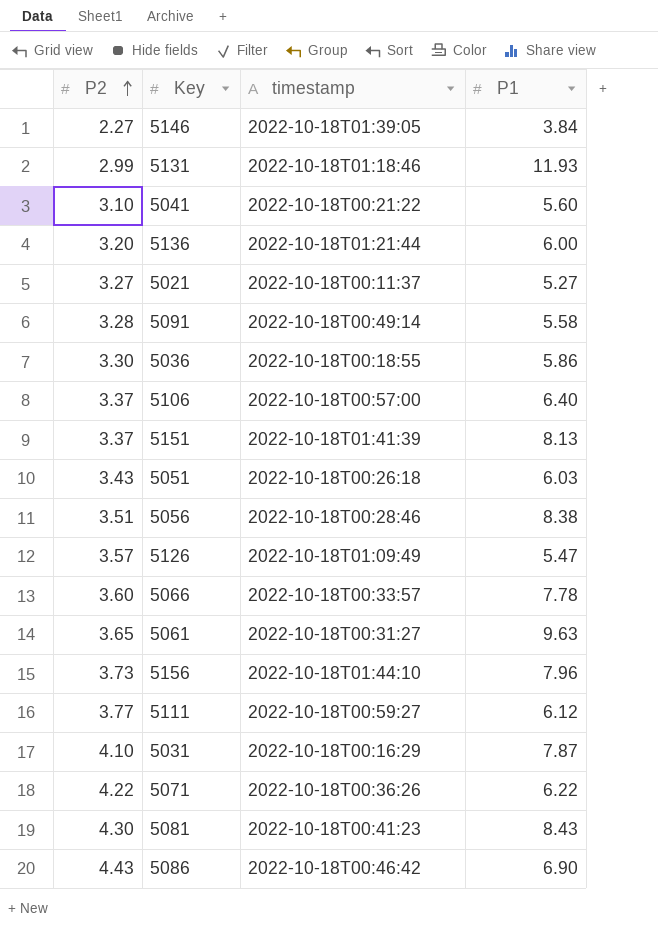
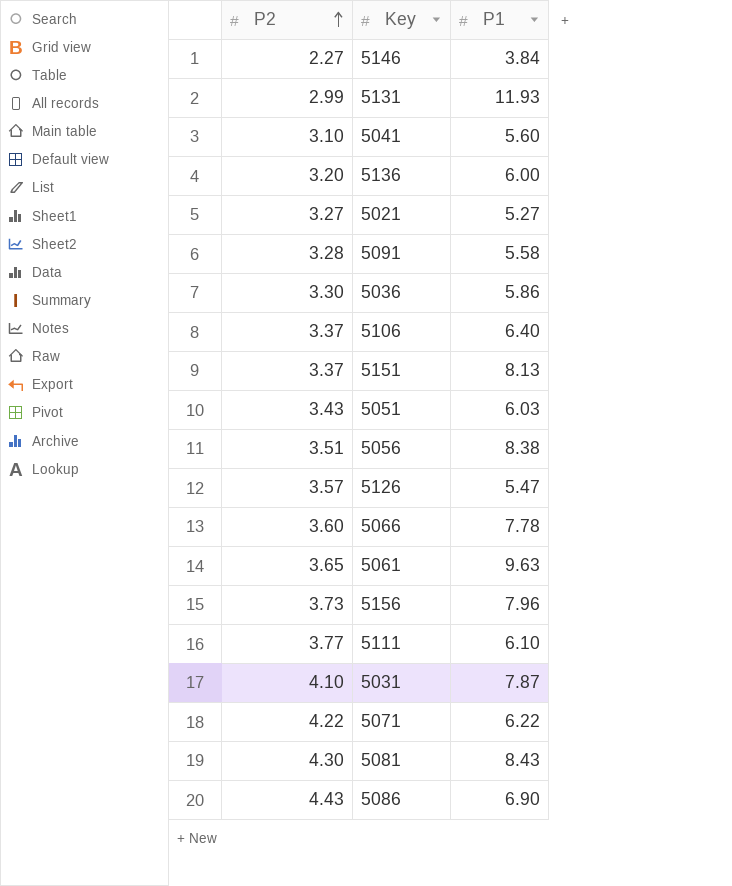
column timestamp | position: 3 -> none
5111 | P1: 6.12 -> 6.10

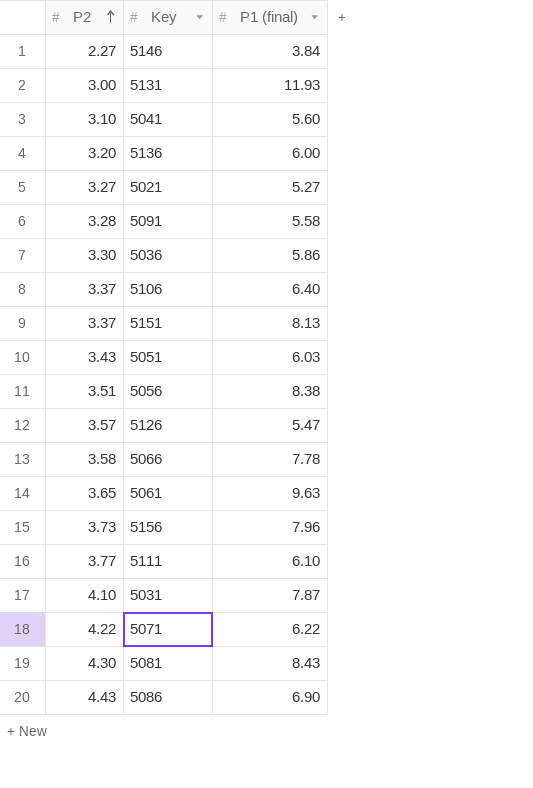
column name: P1 -> P1 (final)
5131 | P2: 2.99 -> 3.00
5066 | P2: 3.60 -> 3.58

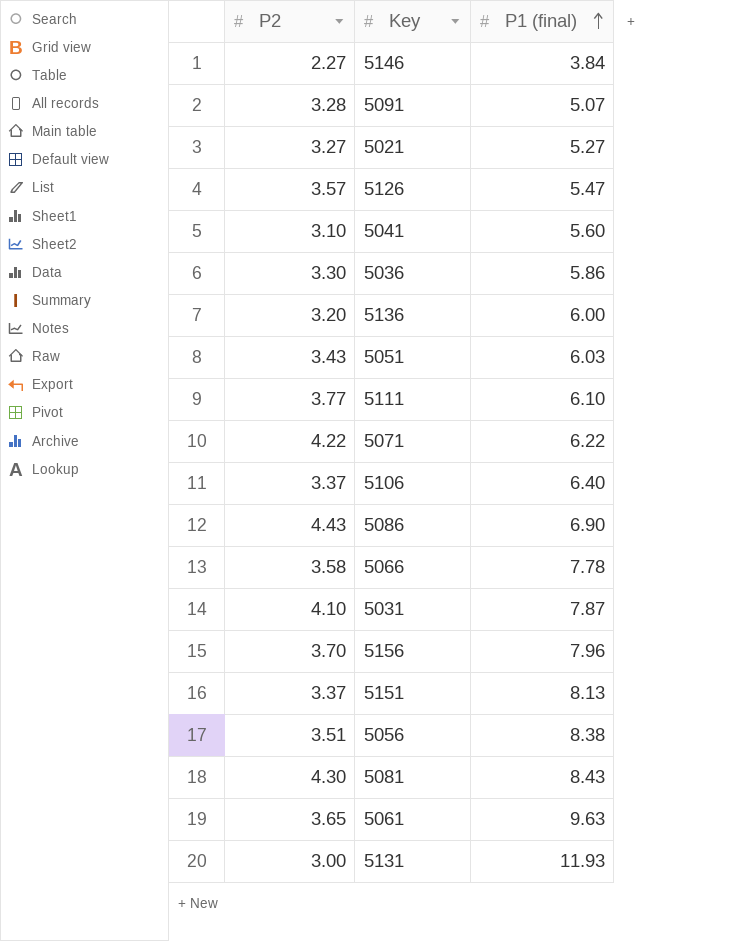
row order: P2 ascending -> P1 (final) ascending
5091 | P1 (final): 5.58 -> 5.07
5156 | P2: 3.73 -> 3.70

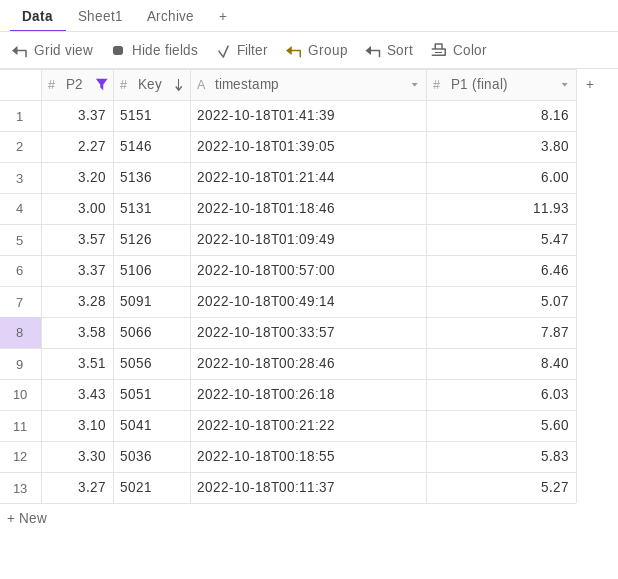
filter: none -> P2 <= 3.58
row order: P1 (final) ascending -> Key descending
column timestamp | position: none -> 3
5151 | P1 (final): 8.13 -> 8.16
5146 | P1 (final): 3.84 -> 3.80
5106 | P1 (final): 6.40 -> 6.46
5066 | P1 (final): 7.78 -> 7.87
5056 | P1 (final): 8.38 -> 8.40
5036 | P1 (final): 5.86 -> 5.83

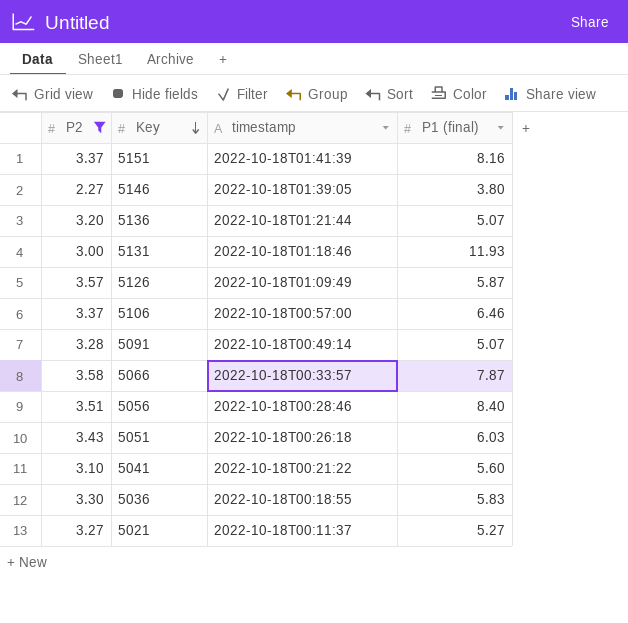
5136 | P1 (final): 6.00 -> 5.07
5126 | P1 (final): 5.47 -> 5.87

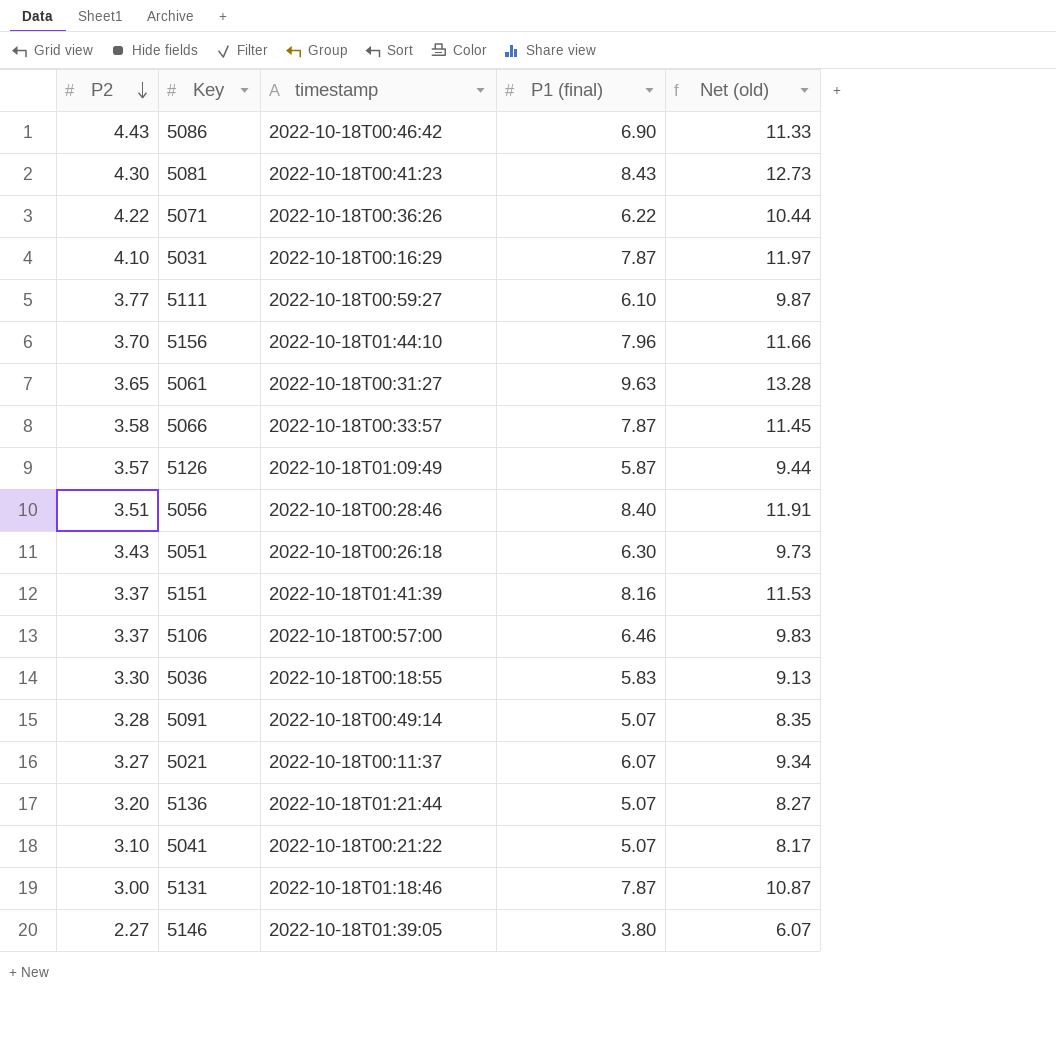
filter: P2 <= 3.58 -> none
row order: Key descending -> P2 descending
column Net (old) | formula: none -> [P2] + [P1 (final)]
5051 | P1 (final): 6.03 -> 6.30
5021 | P1 (final): 5.27 -> 6.07
5041 | P1 (final): 5.60 -> 5.07
5131 | P1 (final): 11.93 -> 7.87

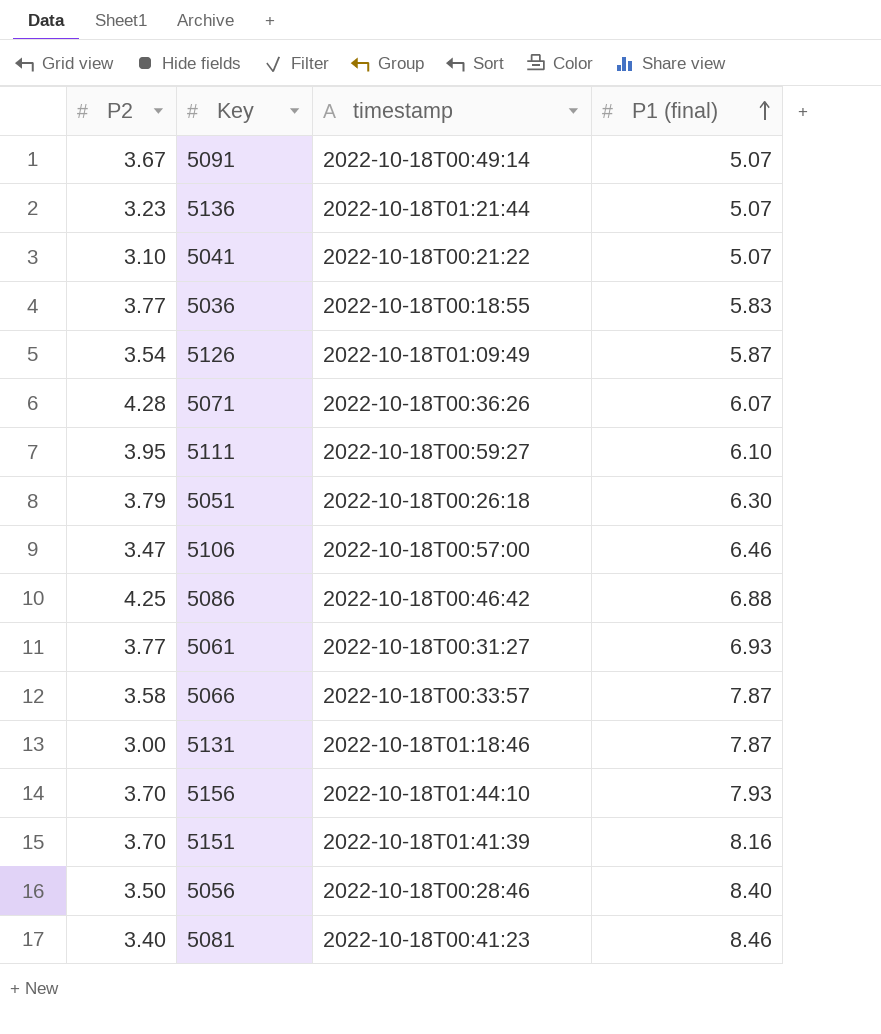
row order: P2 descending -> P1 (final) ascending
column Net (old) | formula: [P2] + [P1 (final)] -> none
row 5031: 4.10 | 2022-10-18T00:16:29 | 7.87 | 11.97 -> none
row 5021: 3.27 | 2022-10-18T00:11:37 | 6.07 | 9.34 -> none
row 5146: 2.27 | 2022-10-18T01:39:05 | 3.80 | 6.07 -> none
5091 | P2: 3.28 -> 3.67
5136 | P2: 3.20 -> 3.23
5036 | P2: 3.30 -> 3.77
5126 | P2: 3.57 -> 3.54
5071 | P2: 4.22 -> 4.28
5071 | P1 (final): 6.22 -> 6.07
5111 | P2: 3.77 -> 3.95
5051 | P2: 3.43 -> 3.79
5106 | P2: 3.37 -> 3.47
5086 | P2: 4.43 -> 4.25
5086 | P1 (final): 6.90 -> 6.88
5061 | P2: 3.65 -> 3.77
5061 | P1 (final): 9.63 -> 6.93
5156 | P1 (final): 7.96 -> 7.93
5151 | P2: 3.37 -> 3.70
5056 | P2: 3.51 -> 3.50
5081 | P2: 4.30 -> 3.40
5081 | P1 (final): 8.43 -> 8.46

